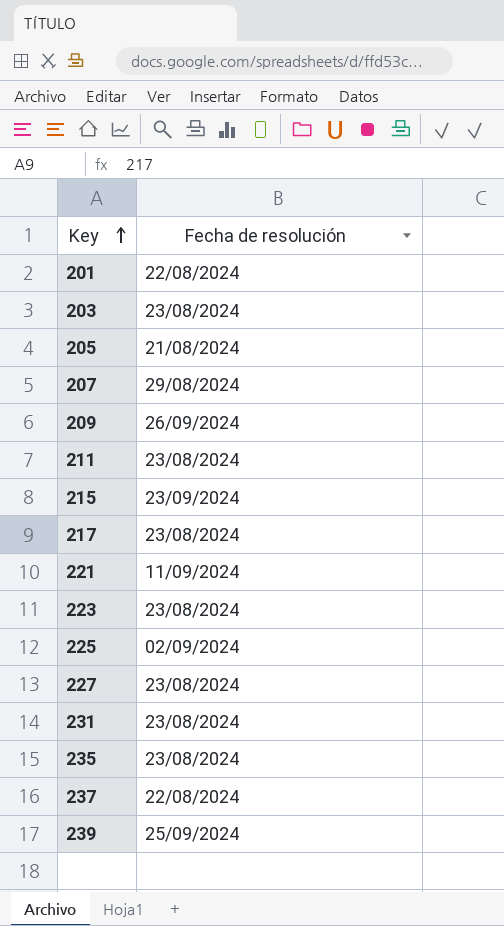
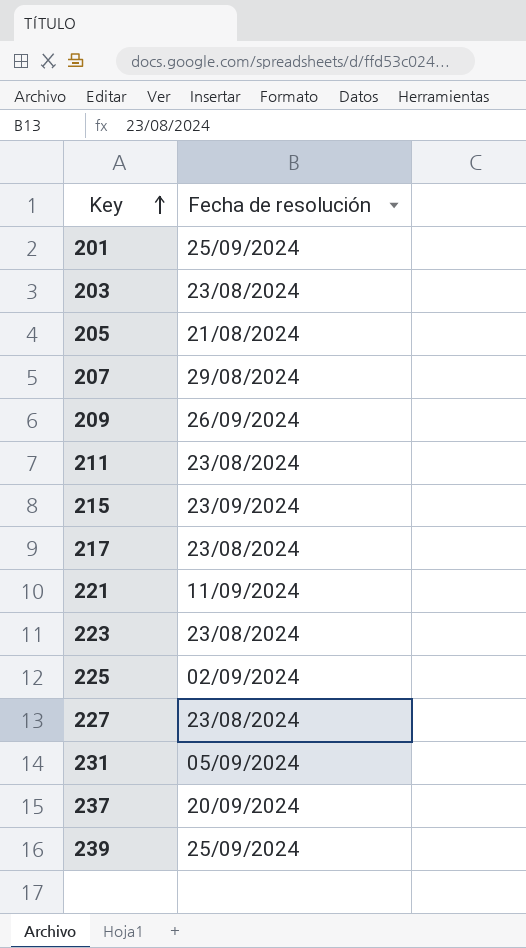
row 235: 23/08/2024 -> none
201 | Fecha de resolución: 22/08/2024 -> 25/09/2024
231 | Fecha de resolución: 23/08/2024 -> 05/09/2024
237 | Fecha de resolución: 22/08/2024 -> 20/09/2024

